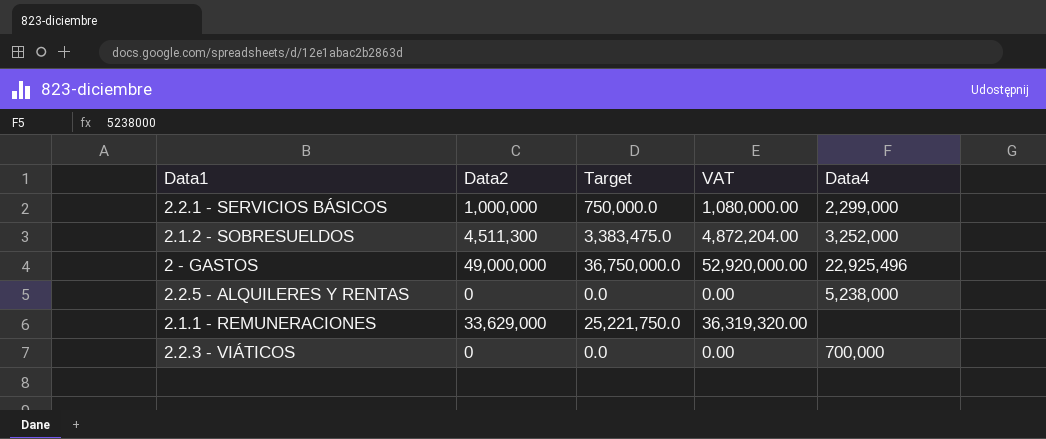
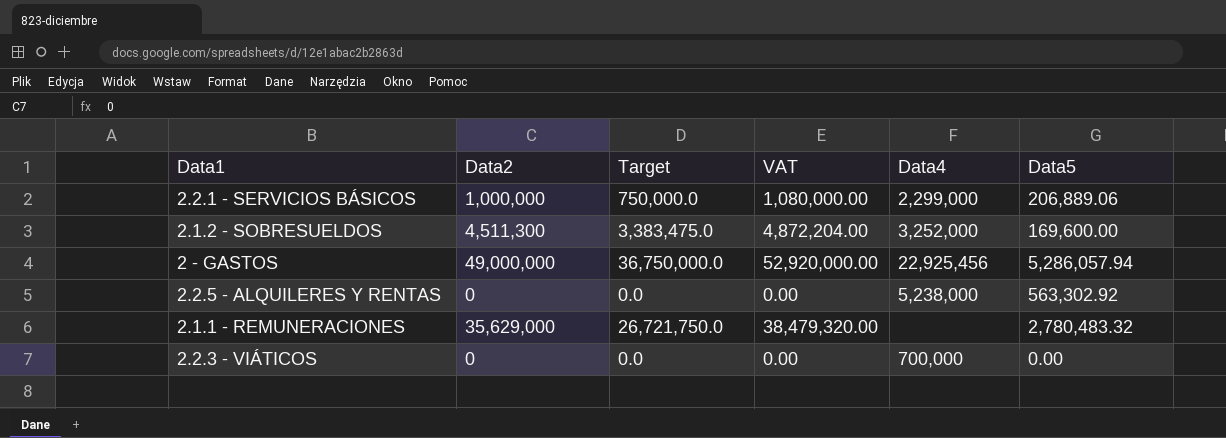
column Data5 | position: none -> 6
2 - GASTOS | Data4: 22,925,496 -> 22,925,456
2.1.1 - REMUNERACIONES | Data2: 33,629,000 -> 35,629,000
2.1.1 - REMUNERACIONES | Target: 25,221,750.0 -> 26,721,750.0
2.1.1 - REMUNERACIONES | VAT: 36,319,320.00 -> 38,479,320.00

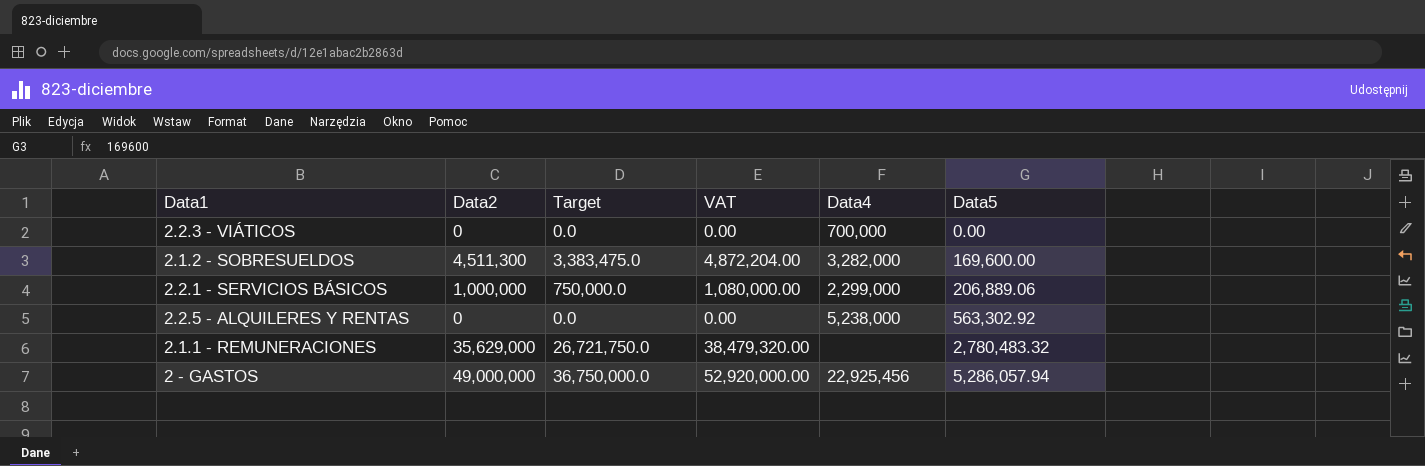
row order: none -> Data5 ascending
2.1.2 - SOBRESUELDOS | Data4: 3,252,000 -> 3,282,000

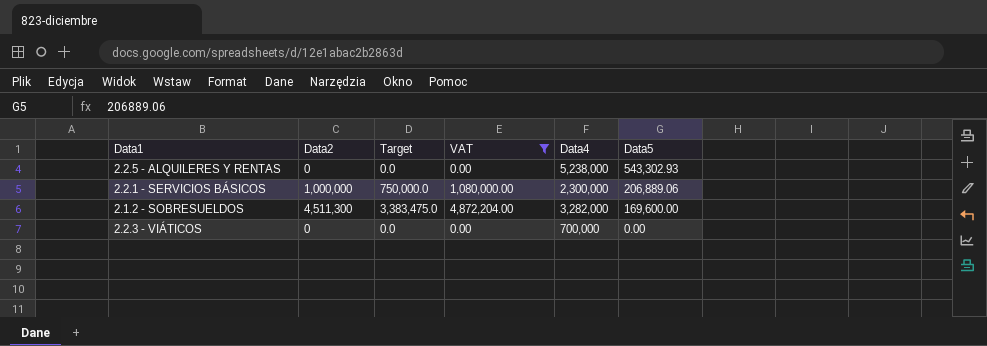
filter: none -> VAT <= 4,872,204.00
row order: Data5 ascending -> Data5 descending
2.2.5 - ALQUILERES Y RENTAS | Data5: 563,302.92 -> 543,302.93
2.2.1 - SERVICIOS BÁSICOS | Data4: 2,299,000 -> 2,300,000

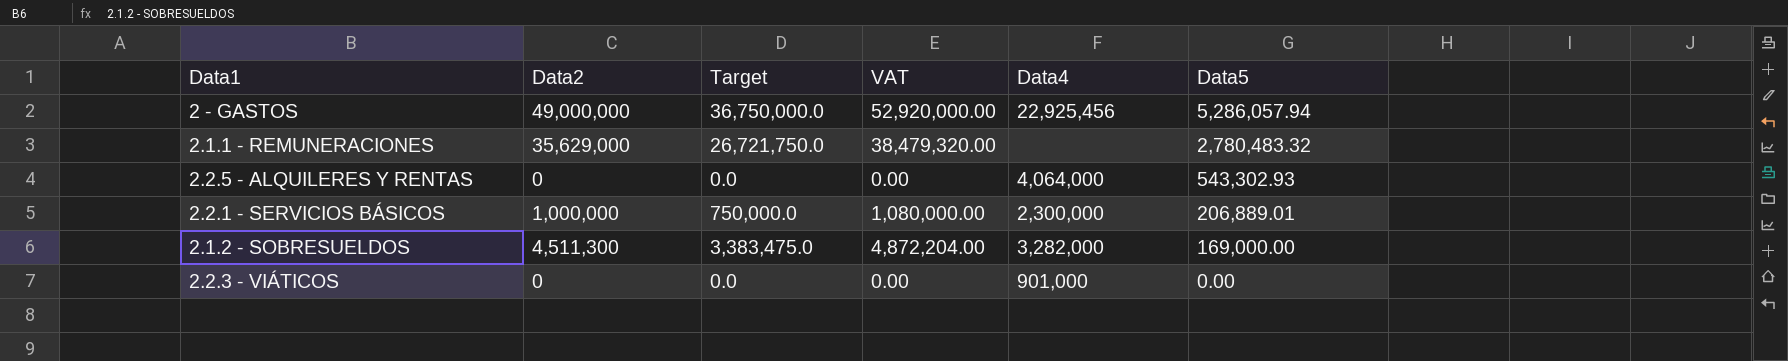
filter: VAT <= 4,872,204.00 -> none
2.2.5 - ALQUILERES Y RENTAS | Data4: 5,238,000 -> 4,064,000
2.2.1 - SERVICIOS BÁSICOS | Data5: 206,889.06 -> 206,889.01
2.1.2 - SOBRESUELDOS | Data5: 169,600.00 -> 169,000.00
2.2.3 - VIÁTICOS | Data4: 700,000 -> 901,000

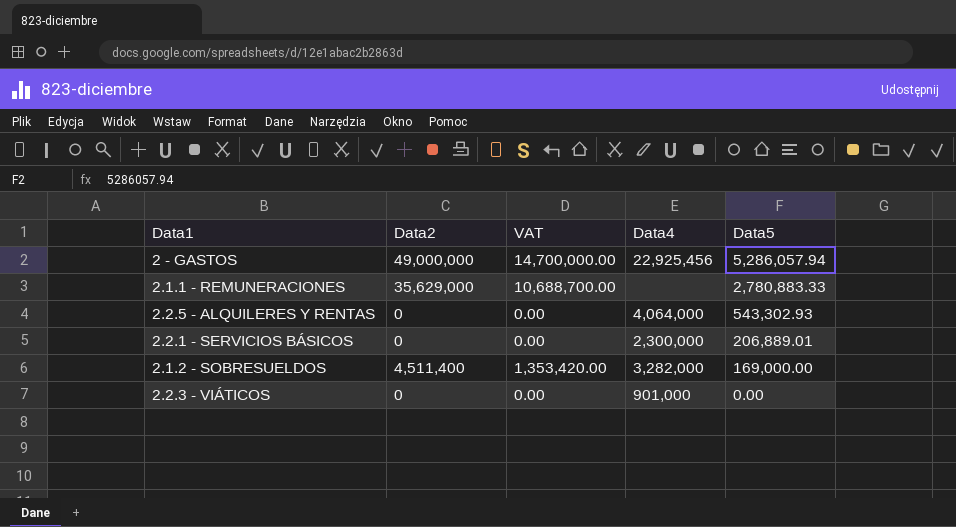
column Target | formula: [Data2] * 0.75 -> none
column VAT | formula: [Data2] * 1.08 -> [Data2] * 0.3
2.1.1 - REMUNERACIONES | Data5: 2,780,483.32 -> 2,780,883.33
2.2.1 - SERVICIOS BÁSICOS | Data2: 1,000,000 -> 0
2.1.2 - SOBRESUELDOS | Data2: 4,511,300 -> 4,511,400

